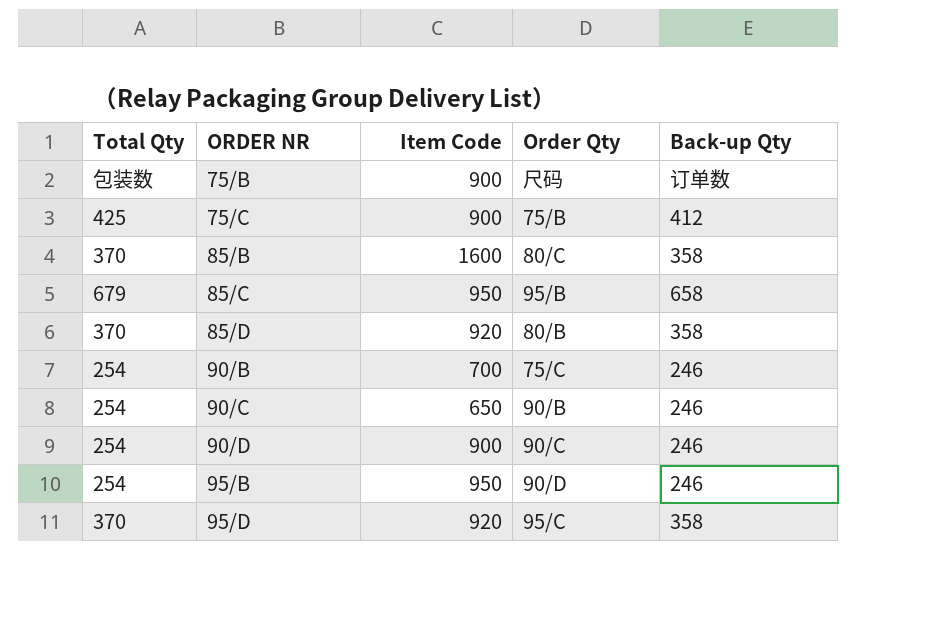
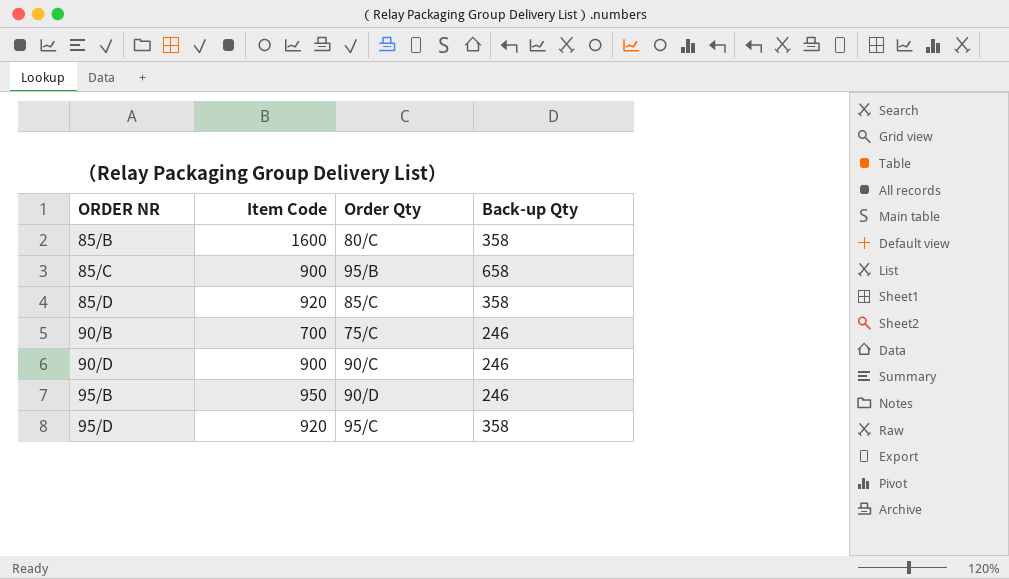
column Total Qty | position: 1 -> none
row 75/B: 包装数 | 900 | 尺码 | 订单数 -> none
row 75/C: 425 | 900 | 75/B | 412 -> none
row 90/C: 254 | 650 | 90/B | 246 -> none
85/C | Item Code: 950 -> 900
85/D | Order Qty: 80/B -> 85/C

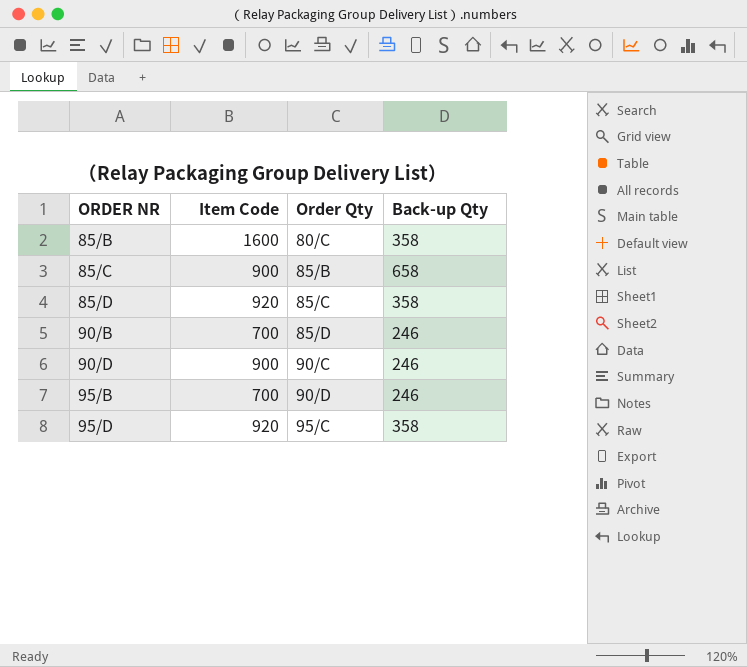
85/C | Order Qty: 95/B -> 85/B
90/B | Order Qty: 75/C -> 85/D
95/B | Item Code: 950 -> 700

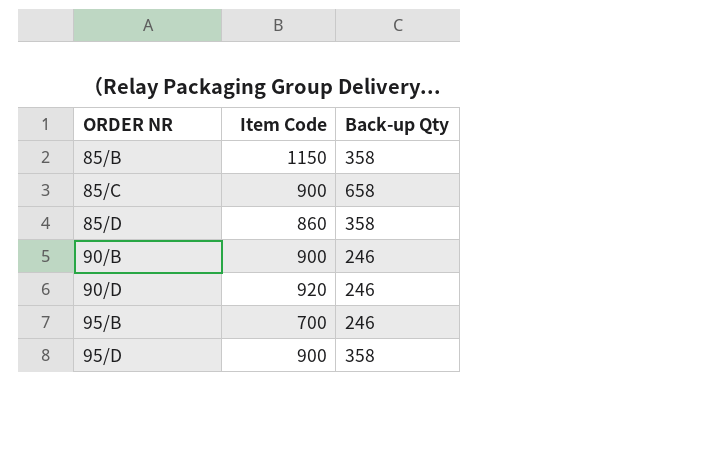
column Order Qty | position: 3 -> none
85/B | Item Code: 1600 -> 1150
85/D | Item Code: 920 -> 860
90/B | Item Code: 700 -> 900
90/D | Item Code: 900 -> 920
95/D | Item Code: 920 -> 900

